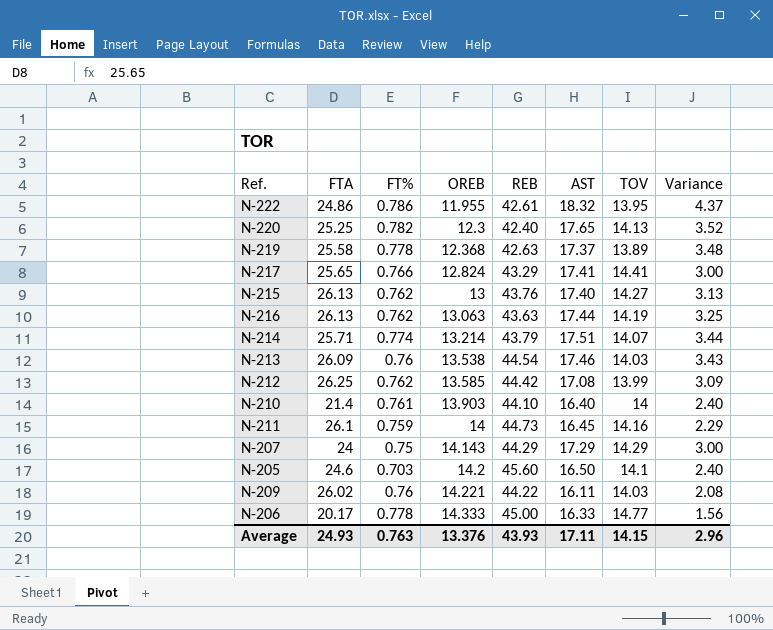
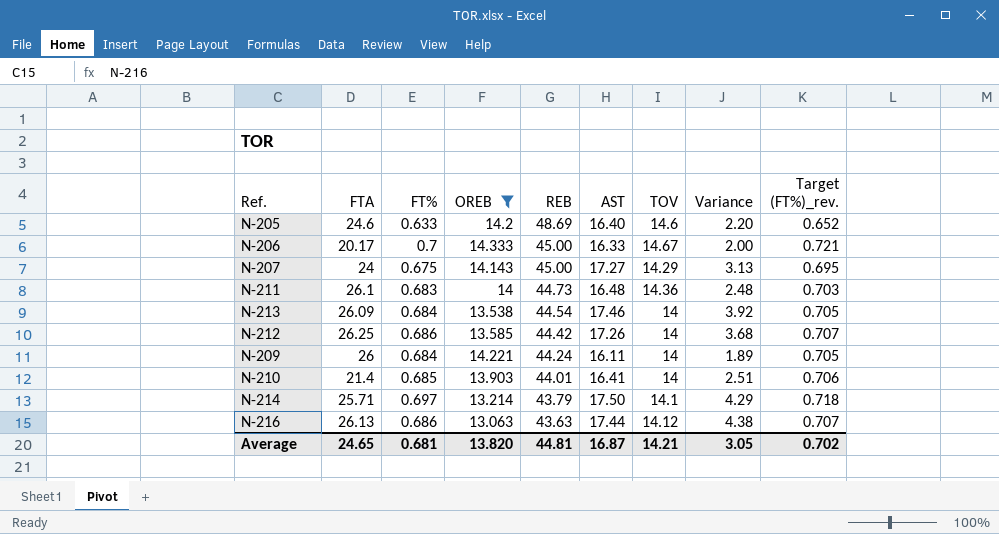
filter: none -> OREB >= 13.063
row order: OREB ascending -> REB descending
column Variance | formula: [AST] - [TOV] -> [AST] - [OREB]
column Target (FT%)_rev. | formula: none -> [FT%] * 1.03
N-205 | FT%: 0.703 -> 0.633
N-205 | REB: 45.60 -> 48.69
N-205 | AST: 16.50 -> 16.40
N-205 | TOV: 14.1 -> 14.6
N-206 | FT%: 0.778 -> 0.7
N-206 | TOV: 14.77 -> 14.67
N-207 | FT%: 0.75 -> 0.675
N-207 | REB: 44.29 -> 45.00
N-207 | AST: 17.29 -> 17.27
N-211 | FT%: 0.759 -> 0.683
N-211 | AST: 16.45 -> 16.48
N-211 | TOV: 14.16 -> 14.36
N-213 | FT%: 0.76 -> 0.684
N-213 | TOV: 14.03 -> 14
N-212 | FT%: 0.762 -> 0.686
N-212 | AST: 17.08 -> 17.26
N-212 | TOV: 13.99 -> 14
N-209 | FTA: 26.02 -> 26
N-209 | FT%: 0.76 -> 0.684
N-209 | REB: 44.22 -> 44.24
N-209 | TOV: 14.03 -> 14
N-210 | FT%: 0.761 -> 0.685
N-210 | REB: 44.10 -> 44.01
N-210 | AST: 16.40 -> 16.41
N-214 | FT%: 0.774 -> 0.697
N-214 | AST: 17.51 -> 17.50
N-214 | TOV: 14.07 -> 14.1
N-216 | FT%: 0.762 -> 0.686
N-216 | TOV: 14.19 -> 14.12
Average | FTA: 24.93 -> 24.65
Average | FT%: 0.763 -> 0.681
Average | OREB: 13.376 -> 13.820
Average | REB: 43.93 -> 44.81
Average | AST: 17.11 -> 16.87
Average | TOV: 14.15 -> 14.21
Average | Variance: 2.96 -> 3.05

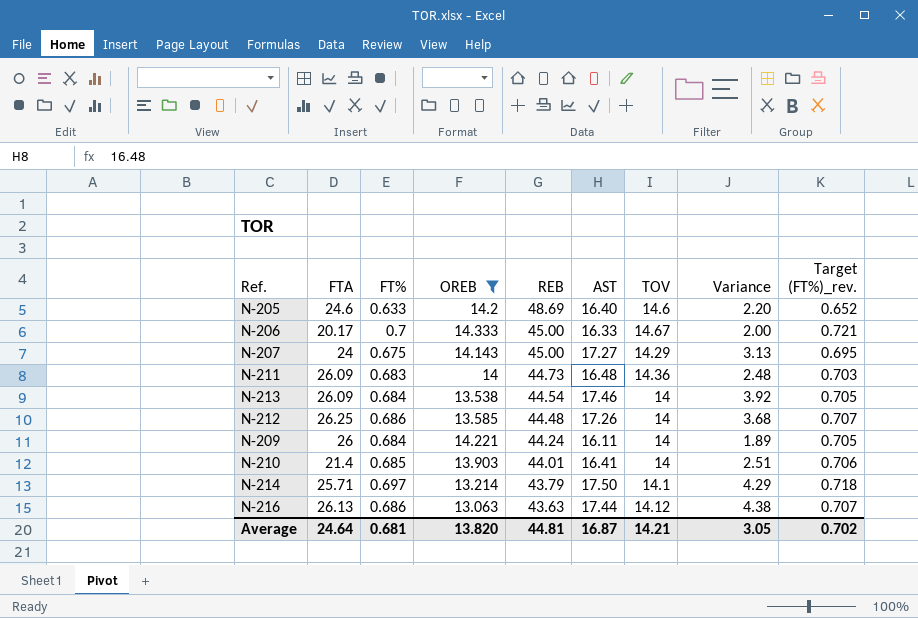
N-211 | FTA: 26.1 -> 26.09
N-212 | REB: 44.42 -> 44.48
Average | FTA: 24.65 -> 24.64

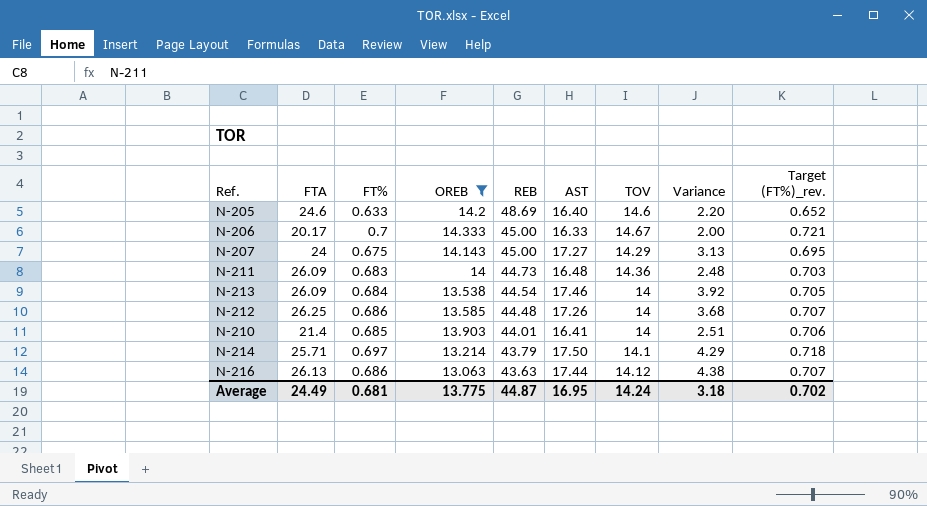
row N-209: 26 | 0.684 | 14.221 | 44.24 | 16.11 | 14 | 1.89 | 0.705 -> none
Average | FTA: 24.64 -> 24.49
Average | OREB: 13.820 -> 13.775
Average | REB: 44.81 -> 44.87
Average | AST: 16.87 -> 16.95
Average | TOV: 14.21 -> 14.24
Average | Variance: 3.05 -> 3.18

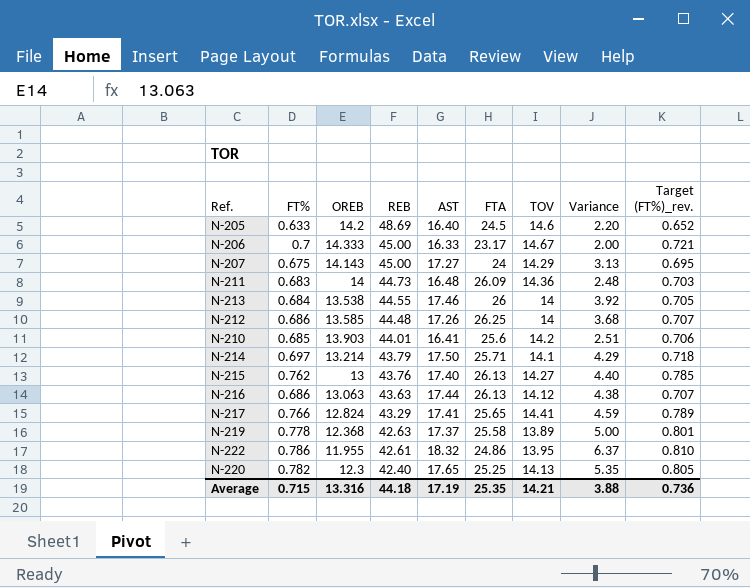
filter: OREB >= 13.063 -> none
column FTA | position: 2 -> 6
N-205 | FTA: 24.6 -> 24.5
N-206 | FTA: 20.17 -> 23.17
N-213 | REB: 44.54 -> 44.55
N-213 | FTA: 26.09 -> 26
N-210 | FTA: 21.4 -> 25.6
N-210 | TOV: 14 -> 14.2
Average | FT%: 0.681 -> 0.715
Average | OREB: 13.775 -> 13.316
Average | REB: 44.87 -> 44.18
Average | AST: 16.95 -> 17.19
Average | FTA: 24.49 -> 25.35
Average | TOV: 14.24 -> 14.21
Average | Variance: 3.18 -> 3.88
Average | Target (FT%)_rev.: 0.702 -> 0.736

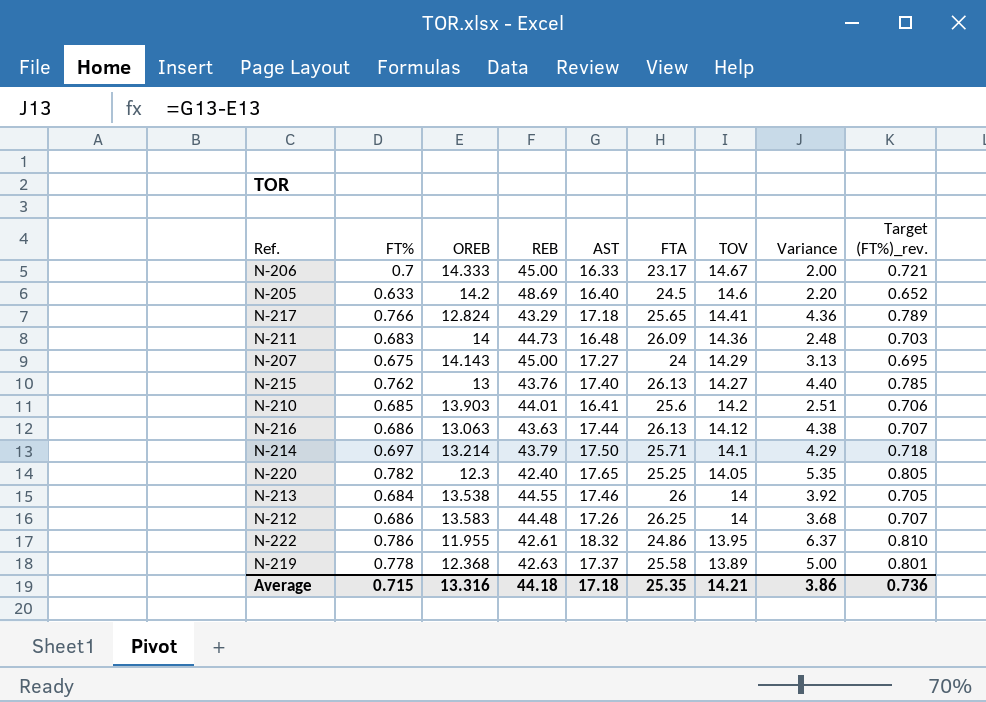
row order: REB descending -> TOV descending
N-217 | AST: 17.41 -> 17.18
N-217 | Variance: 4.59 -> 4.36
N-220 | TOV: 14.13 -> 14.05
N-212 | OREB: 13.585 -> 13.583
Average | AST: 17.19 -> 17.18
Average | Variance: 3.88 -> 3.86

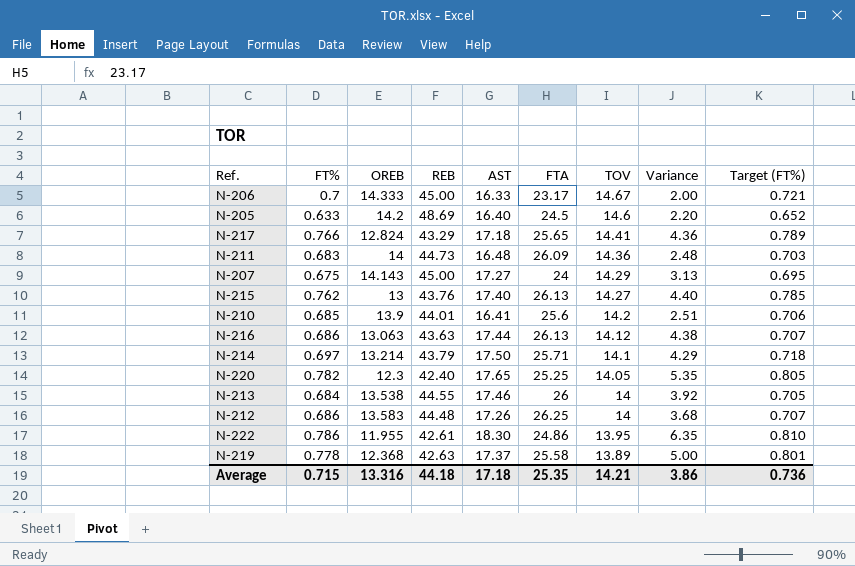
column name: Target (FT%)_rev. -> Target (FT%)
N-210 | OREB: 13.903 -> 13.9
N-222 | AST: 18.32 -> 18.30
N-222 | Variance: 6.37 -> 6.35

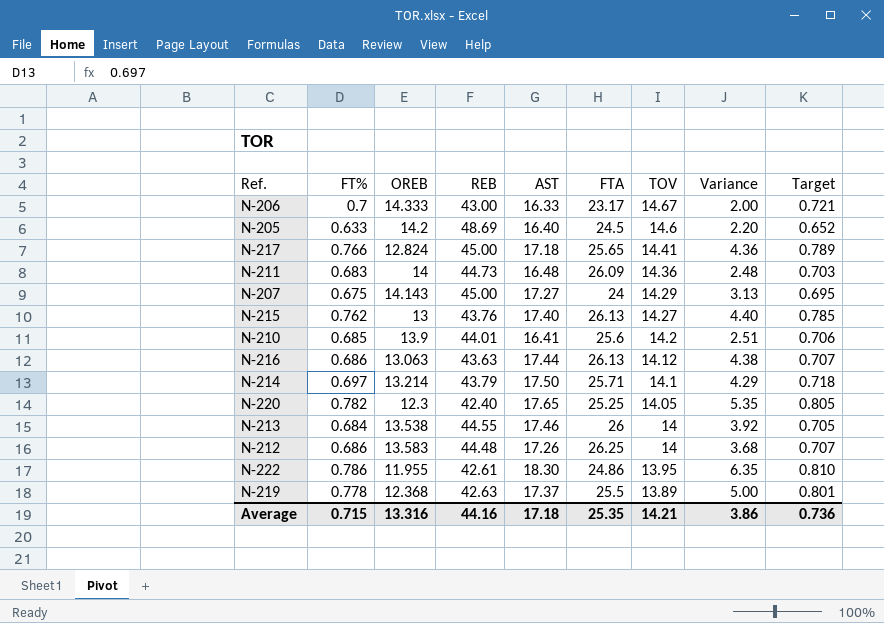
column name: Target (FT%) -> Target
N-206 | REB: 45.00 -> 43.00
N-217 | REB: 43.29 -> 45.00
N-219 | FTA: 25.58 -> 25.5
Average | REB: 44.18 -> 44.16

